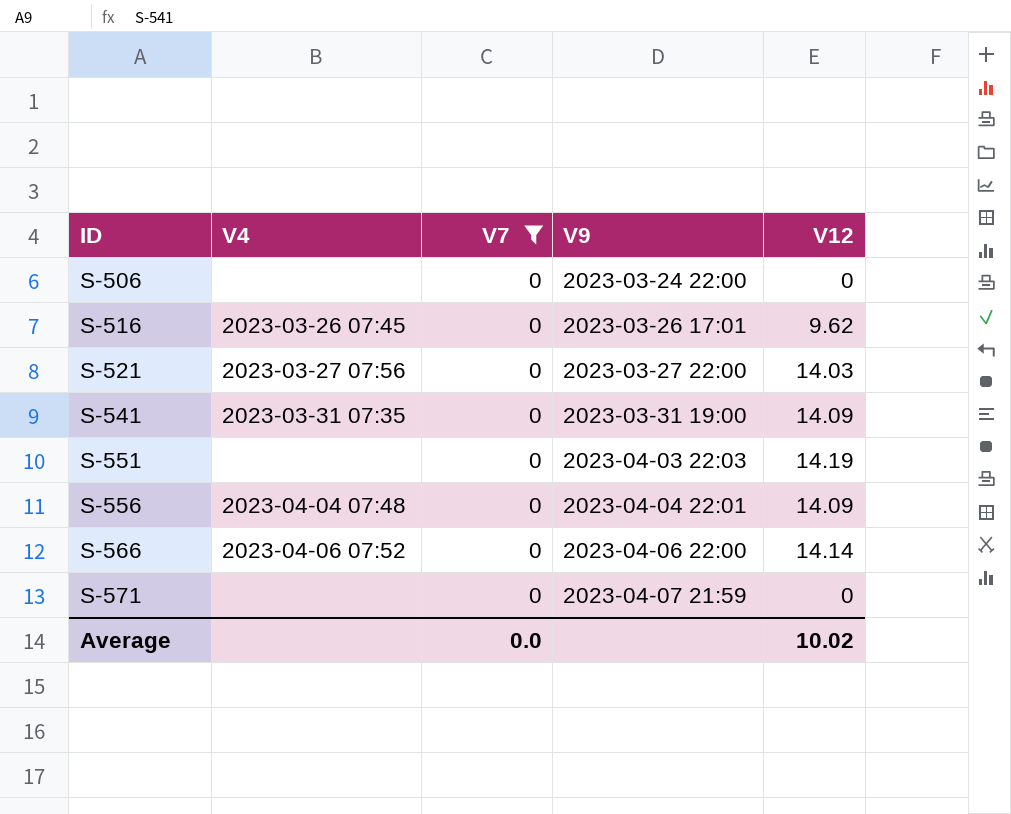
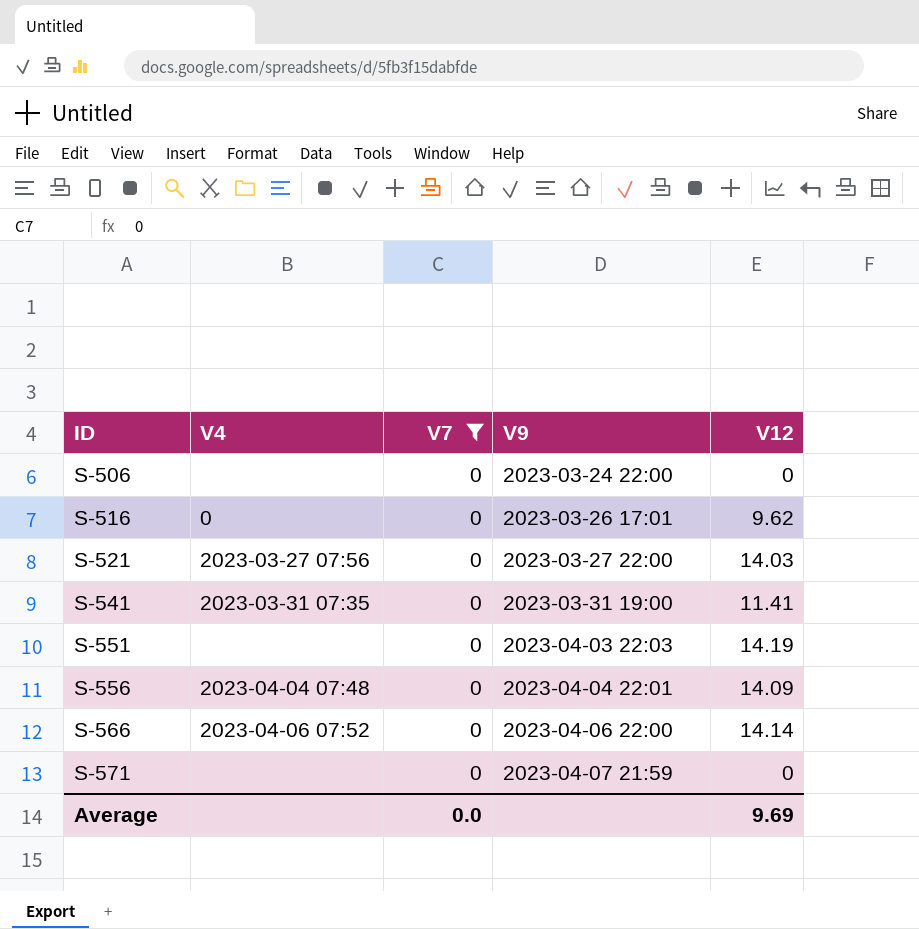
S-516 | V4: 2023-03-26 07:45 -> 0
S-541 | V12: 14.09 -> 11.41
Average | V12: 10.02 -> 9.69

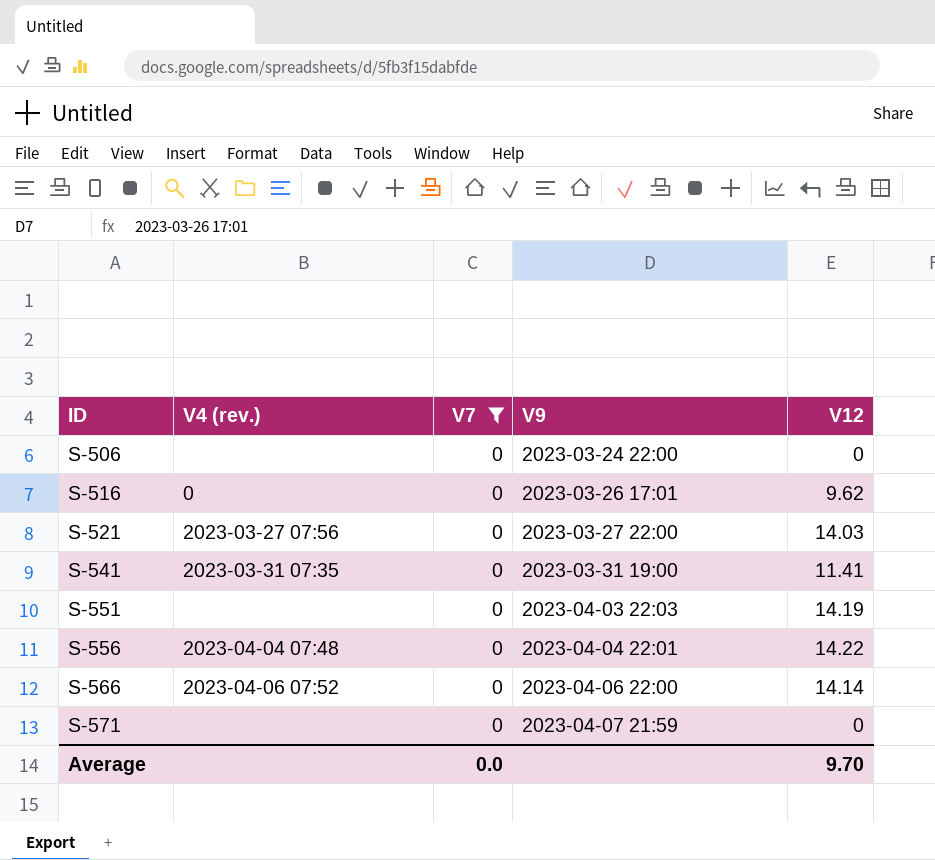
column name: V4 -> V4 (rev.)
S-556 | V12: 14.09 -> 14.22
Average | V12: 9.69 -> 9.70

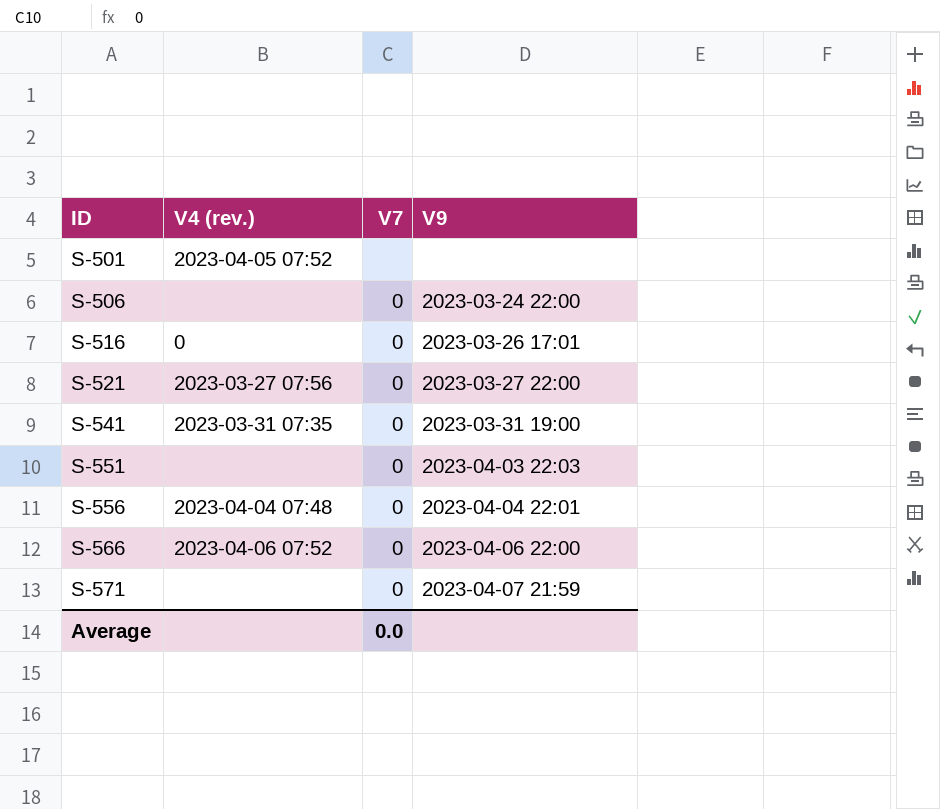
filter: V7 = 0 -> none
column V12 | position: 5 -> none

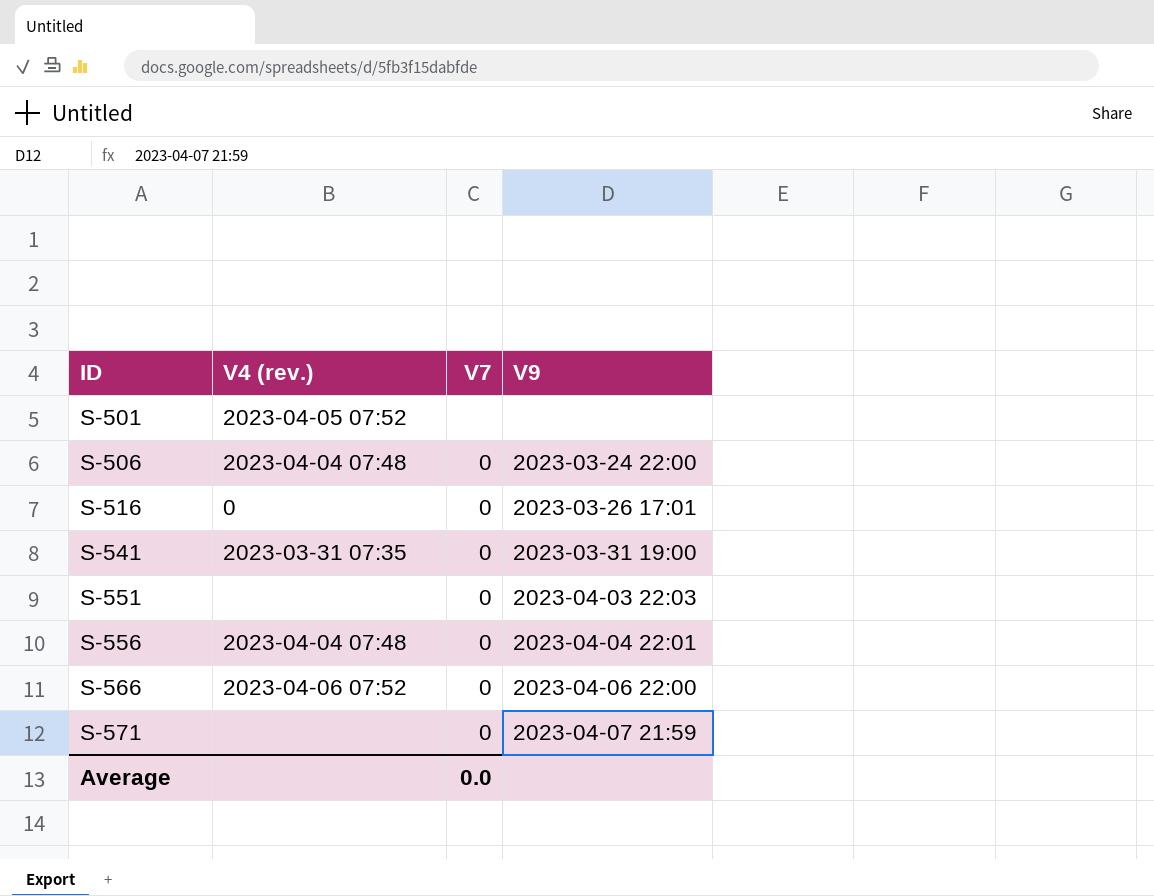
row S-521: 2023-03-27 07:56 | 0 | 2023-03-27 22:00 -> none
S-506 | V4 (rev.): none -> 2023-04-04 07:48

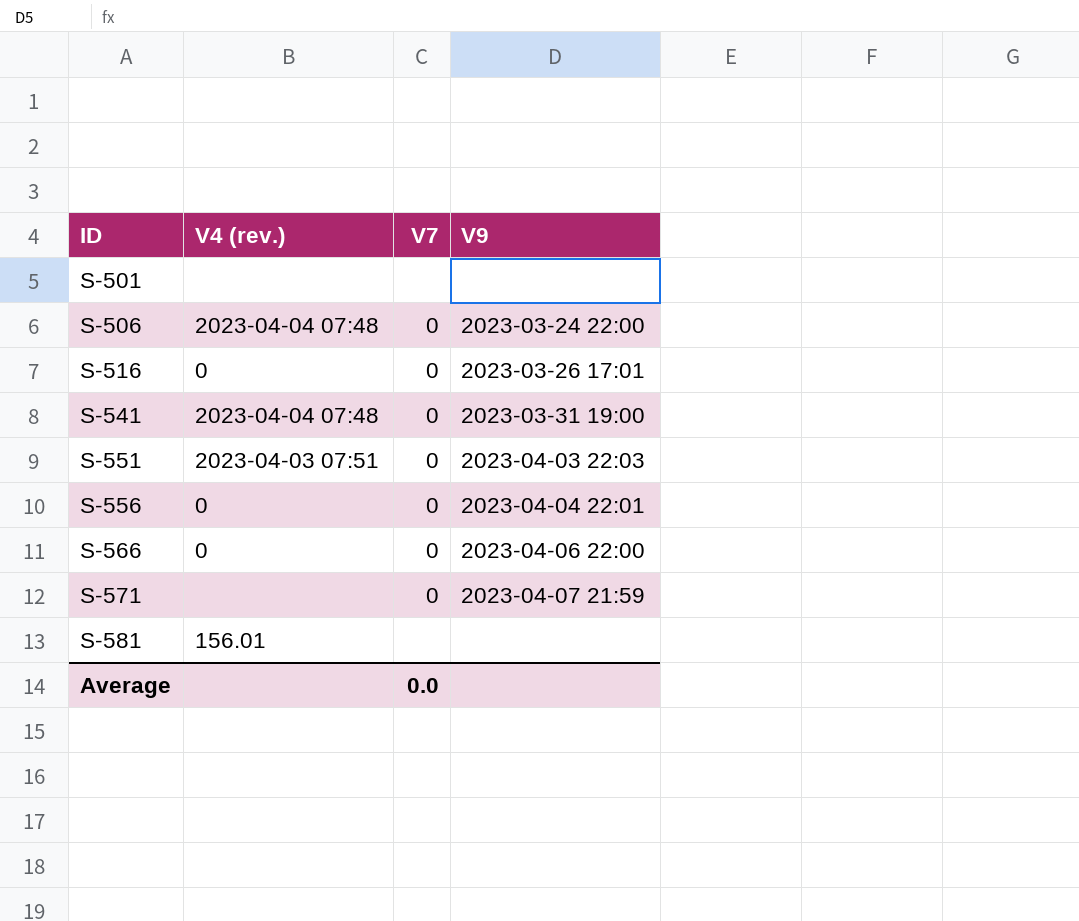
S-501 | V4 (rev.): 2023-04-05 07:52 -> none
S-541 | V4 (rev.): 2023-03-31 07:35 -> 2023-04-04 07:48
S-551 | V4 (rev.): none -> 2023-04-03 07:51
S-556 | V4 (rev.): 2023-04-04 07:48 -> 0
S-566 | V4 (rev.): 2023-04-06 07:52 -> 0
row S-581: none -> 156.01 | none | none

